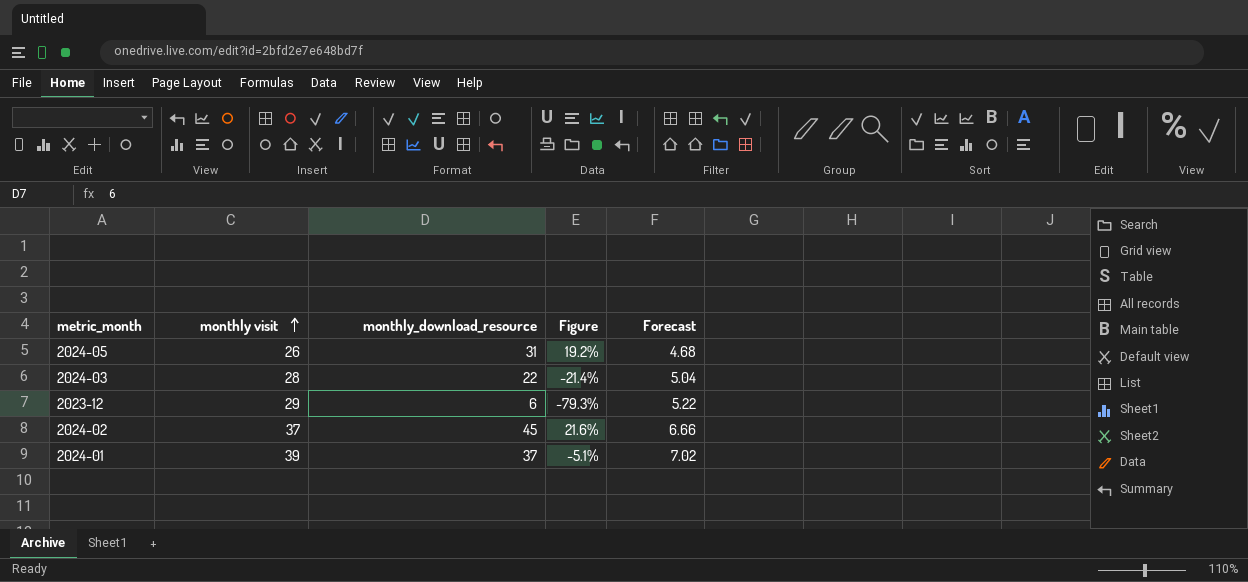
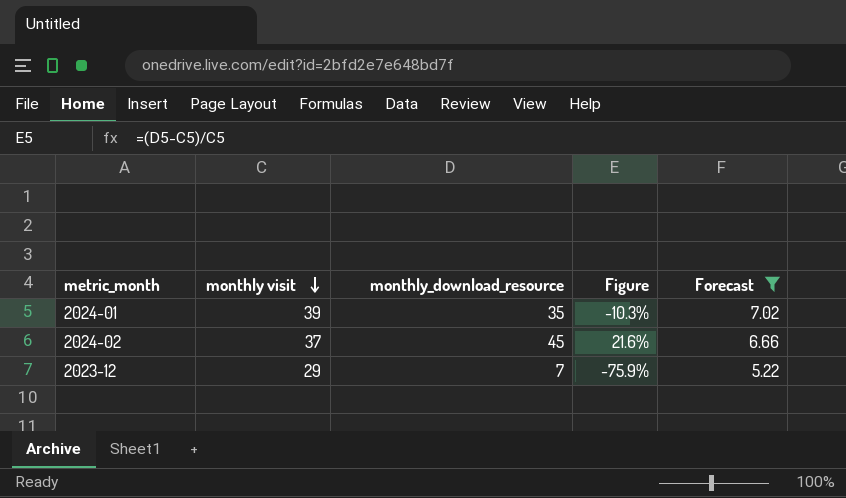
filter: none -> Forecast >= 5.22
row order: monthly visit ascending -> monthly visit descending
2024-01 | monthly_download_resource: 37 -> 35
2024-01 | Figure: -5.1% -> -10.3%
2023-12 | monthly_download_resource: 6 -> 7
2023-12 | Figure: -79.3% -> -75.9%

